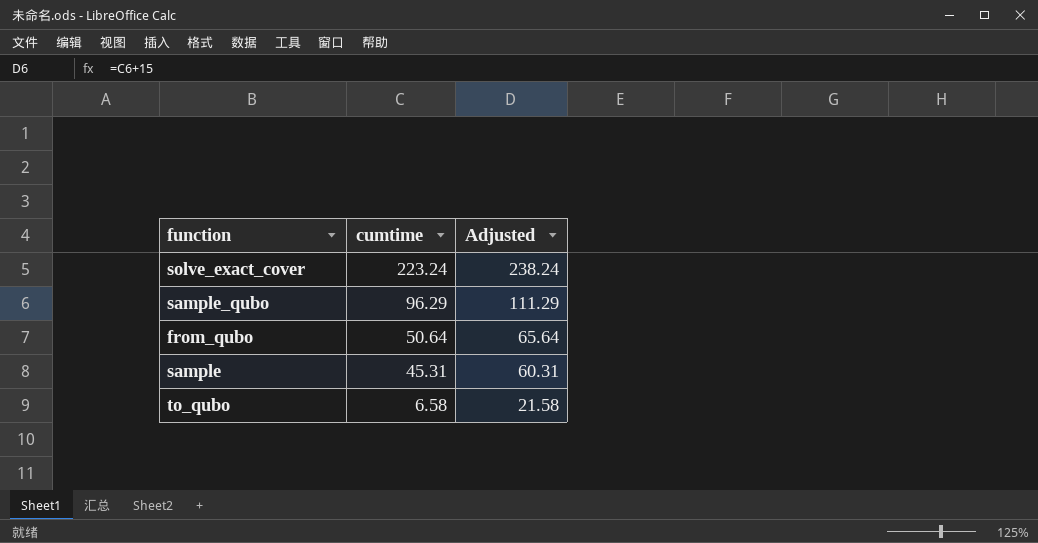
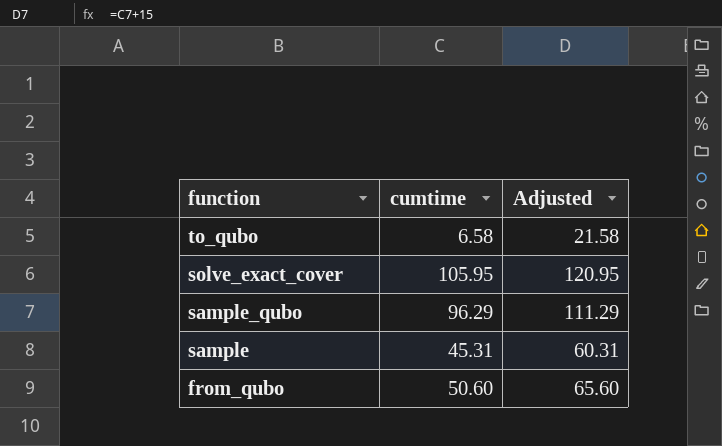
row order: cumtime descending -> function descending
solve_exact_cover | cumtime: 223.24 -> 105.95
solve_exact_cover | Adjusted: 238.24 -> 120.95
from_qubo | cumtime: 50.64 -> 50.60
from_qubo | Adjusted: 65.64 -> 65.60

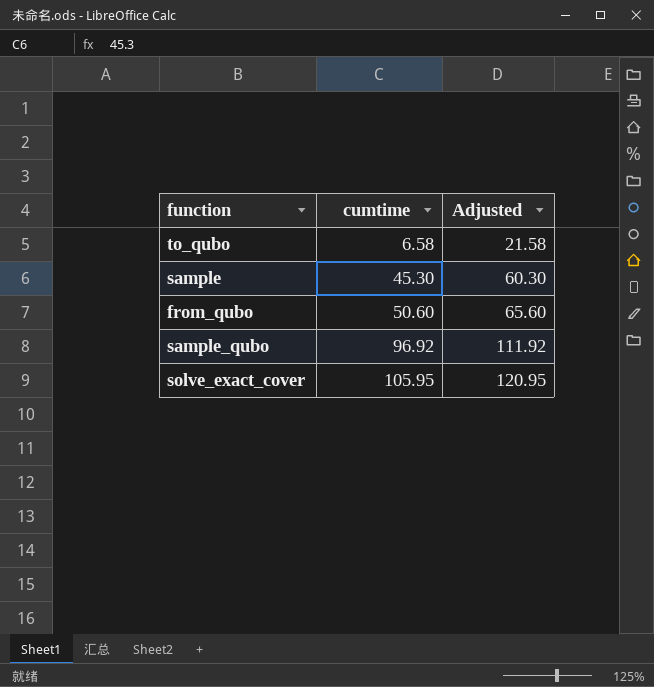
row order: function descending -> cumtime ascending
sample | cumtime: 45.31 -> 45.30
sample | Adjusted: 60.31 -> 60.30
sample_qubo | cumtime: 96.29 -> 96.92
sample_qubo | Adjusted: 111.29 -> 111.92

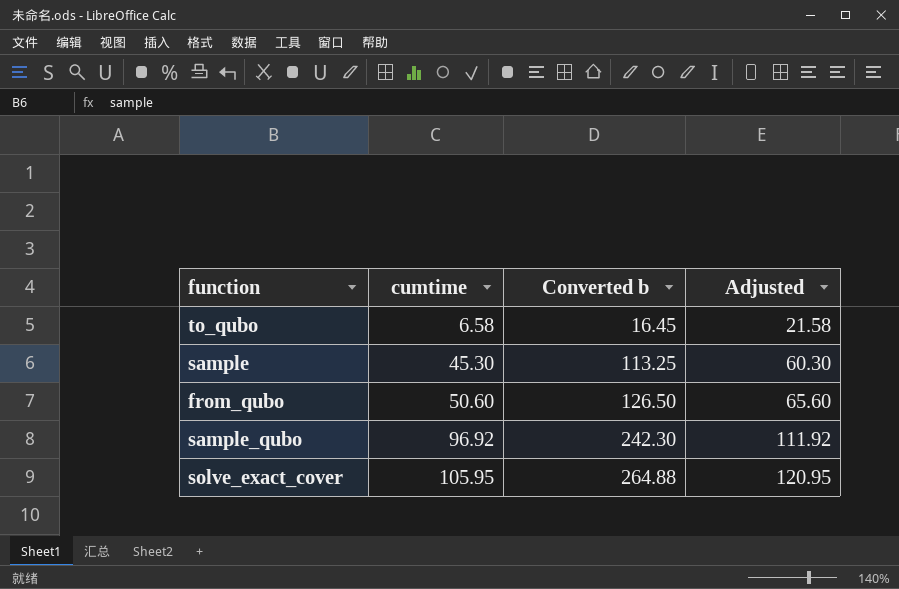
column Converted b | formula: none -> [cumtime] * 2.5

